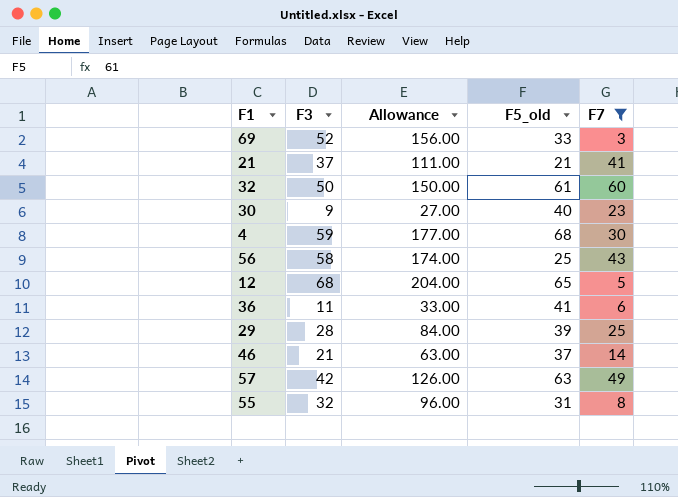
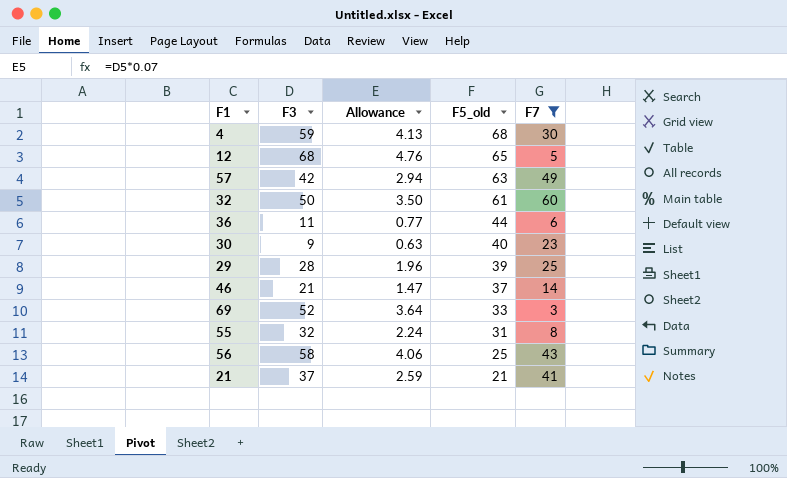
row order: none -> F5_old descending
column Allowance | formula: [F3] * 3 -> [F3] * 0.07
36 | F5_old: 41 -> 44

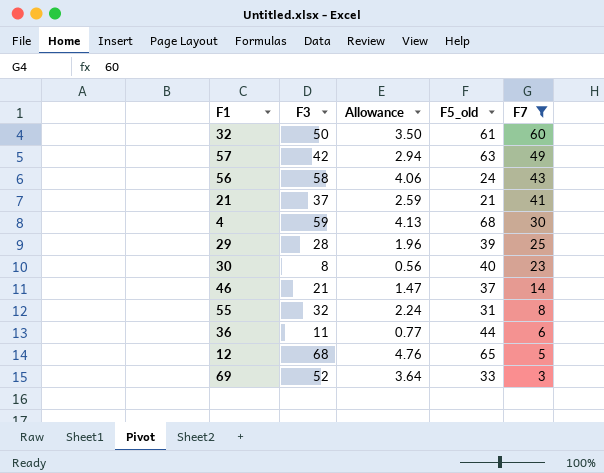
row order: F5_old descending -> F7 descending
56 | F5_old: 25 -> 24
30 | F3: 9 -> 8
30 | Allowance: 0.63 -> 0.56

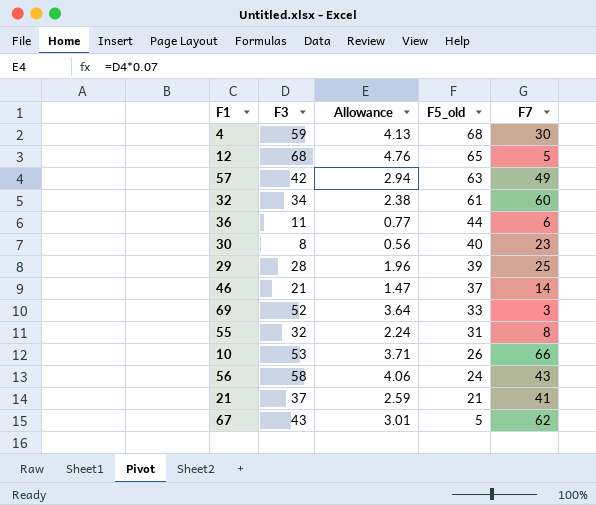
filter: F7 <= 60 -> none
row order: F7 descending -> F5_old descending
32 | F3: 50 -> 34
32 | Allowance: 3.50 -> 2.38

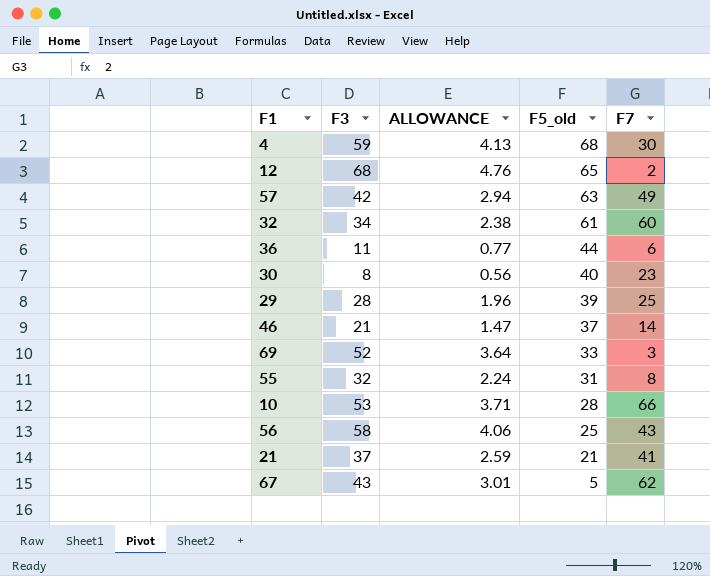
column name: Allowance -> ALLOWANCE
12 | F7: 5 -> 2
10 | F5_old: 26 -> 28
56 | F5_old: 24 -> 25

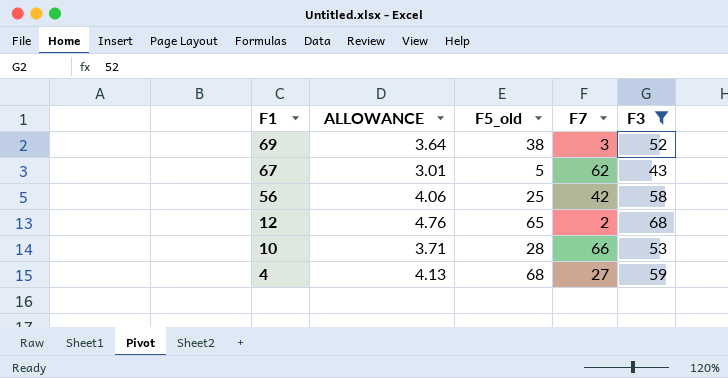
filter: none -> F3 >= 43
row order: F5_old descending -> F1 descending
column F3 | position: 2 -> 5
69 | F5_old: 33 -> 38
56 | F7: 43 -> 42
4 | F7: 30 -> 27

